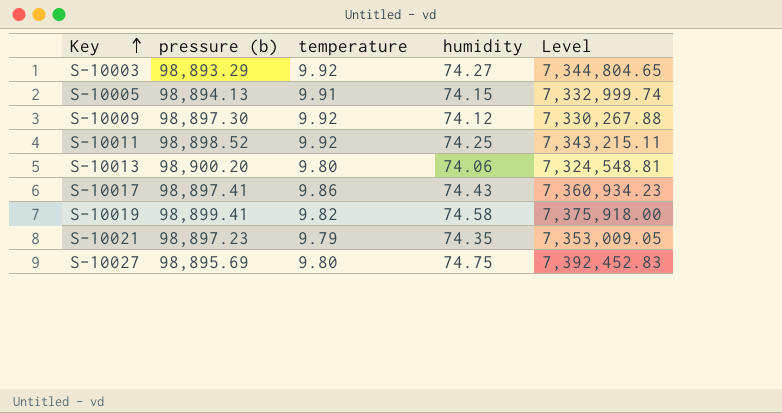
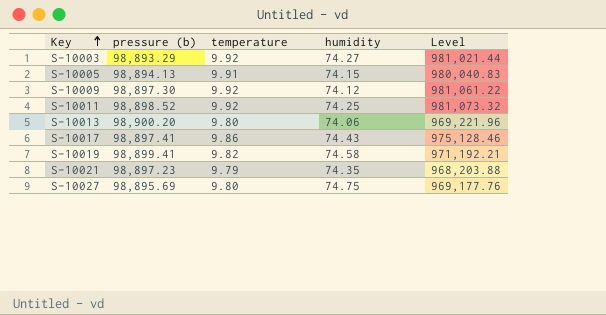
column Level | formula: [pressure (b)] * [humidity] -> [pressure (b)] * [temperature]

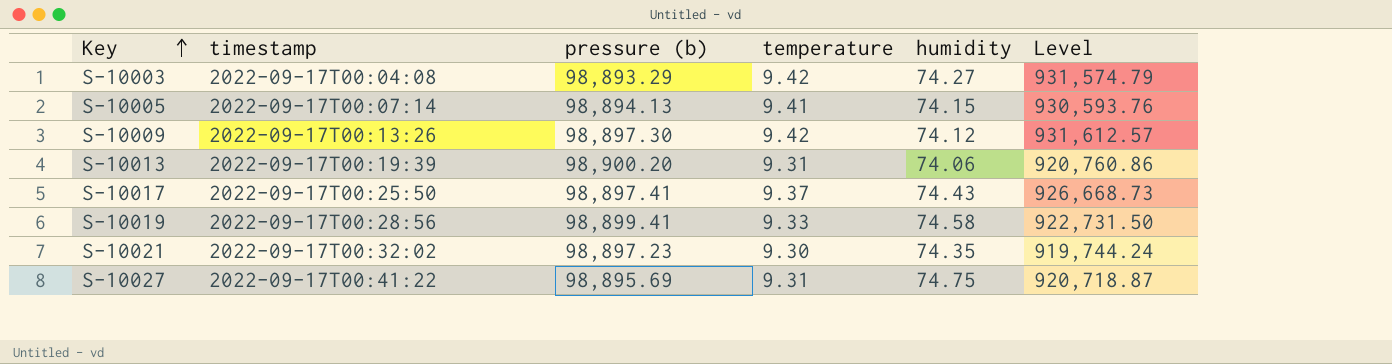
column timestamp | position: none -> 2
row S-10011: 98,898.52 | 9.92 | 74.25 | 981,073.32 -> none
S-10003 | temperature: 9.92 -> 9.42
S-10003 | Level: 981,021.44 -> 931,574.79
S-10005 | temperature: 9.91 -> 9.41
S-10005 | Level: 980,040.83 -> 930,593.76
S-10009 | temperature: 9.92 -> 9.42
S-10009 | Level: 981,061.22 -> 931,612.57
S-10013 | temperature: 9.80 -> 9.31
S-10013 | Level: 969,221.96 -> 920,760.86
S-10017 | temperature: 9.86 -> 9.37
S-10017 | Level: 975,128.46 -> 926,668.73
S-10019 | temperature: 9.82 -> 9.33
S-10019 | Level: 971,192.21 -> 922,731.50
S-10021 | temperature: 9.79 -> 9.30
S-10021 | Level: 968,203.88 -> 919,744.24
S-10027 | temperature: 9.80 -> 9.31
S-10027 | Level: 969,177.76 -> 920,718.87

